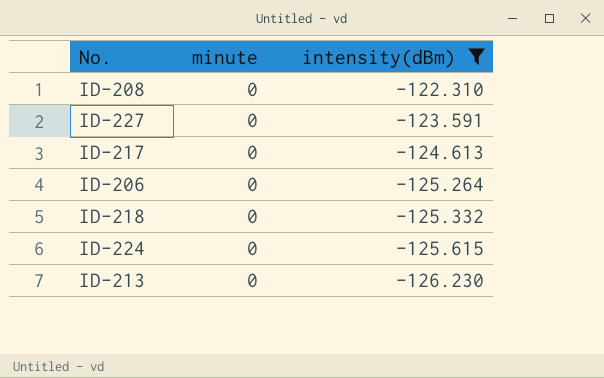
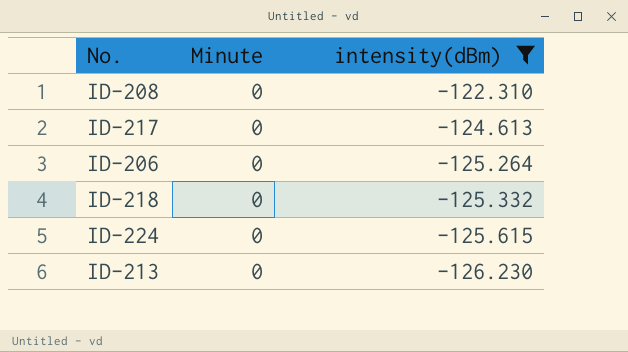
column name: minute -> Minute
row ID-227: 0 | -123.591 -> none

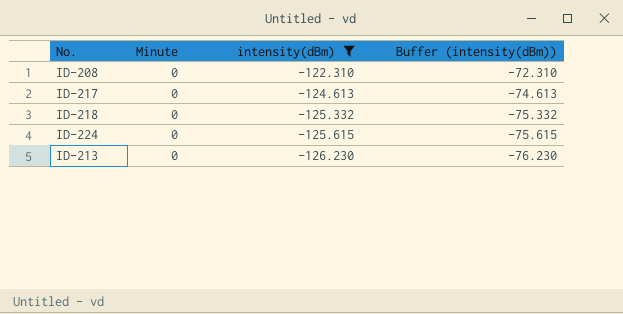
column Buffer (intensity(dBm)) | formula: none -> [intensity(dBm)] + 50
row ID-206: 0 | -125.264 -> none

